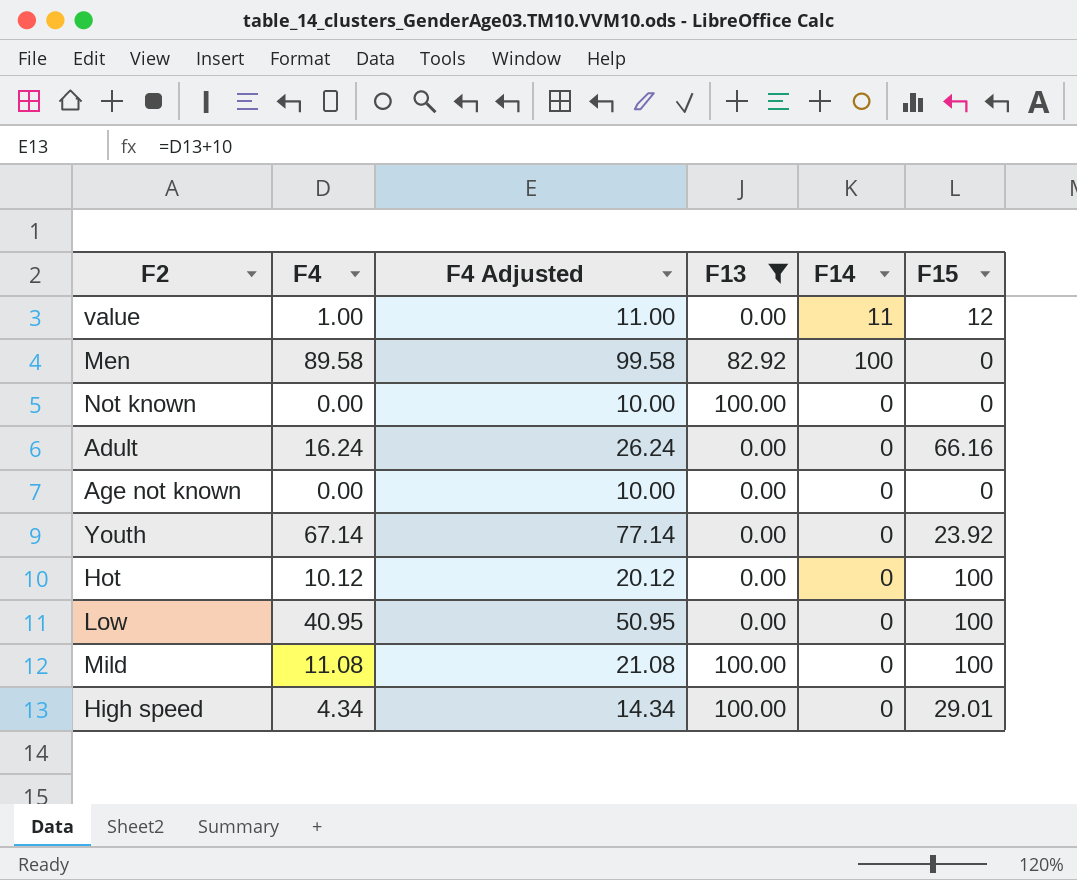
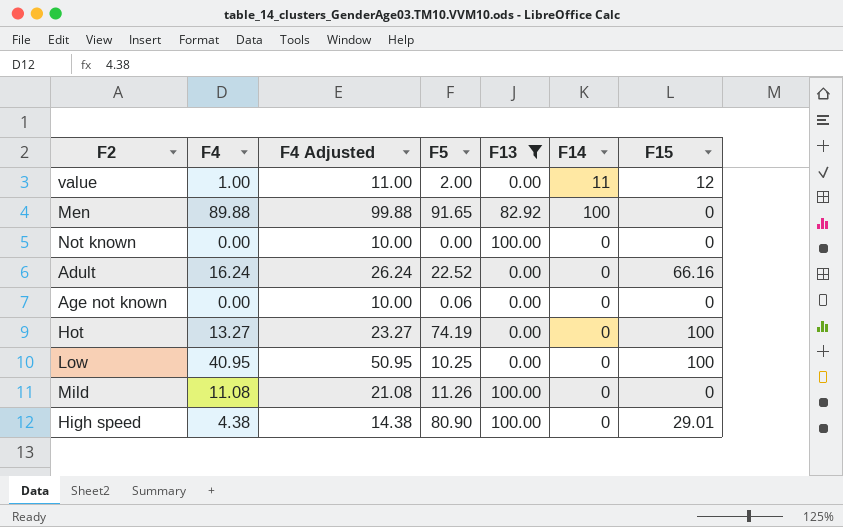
column F5 | position: none -> 4
row Youth: 67.14 | 77.14 | 0.00 | 0 | 23.92 -> none
Men | F4: 89.58 -> 89.88
Men | F4 Adjusted: 99.58 -> 99.88
Hot | F4: 10.12 -> 13.27
Hot | F4 Adjusted: 20.12 -> 23.27
Mild | F15: 100 -> 0
High speed | F4: 4.34 -> 4.38
High speed | F4 Adjusted: 14.34 -> 14.38

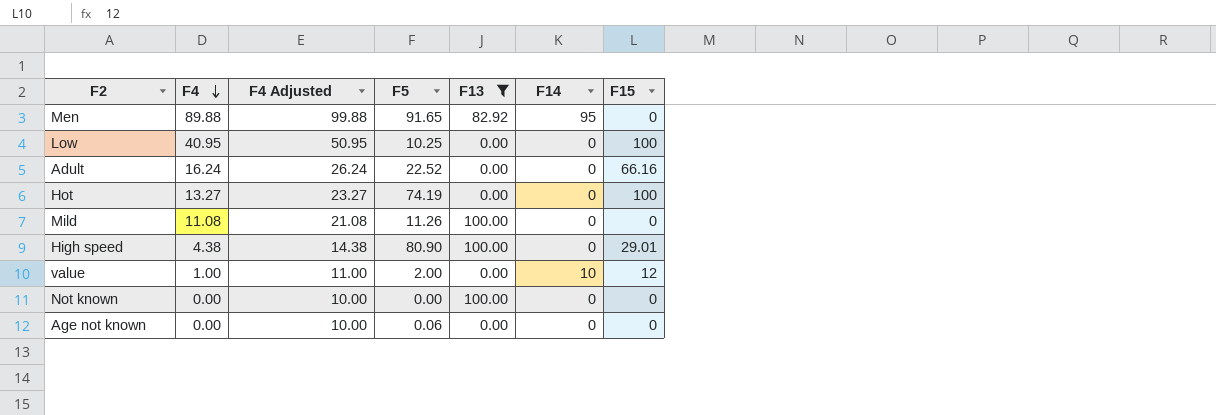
row order: none -> F4 descending
Men | F14: 100 -> 95
value | F14: 11 -> 10

